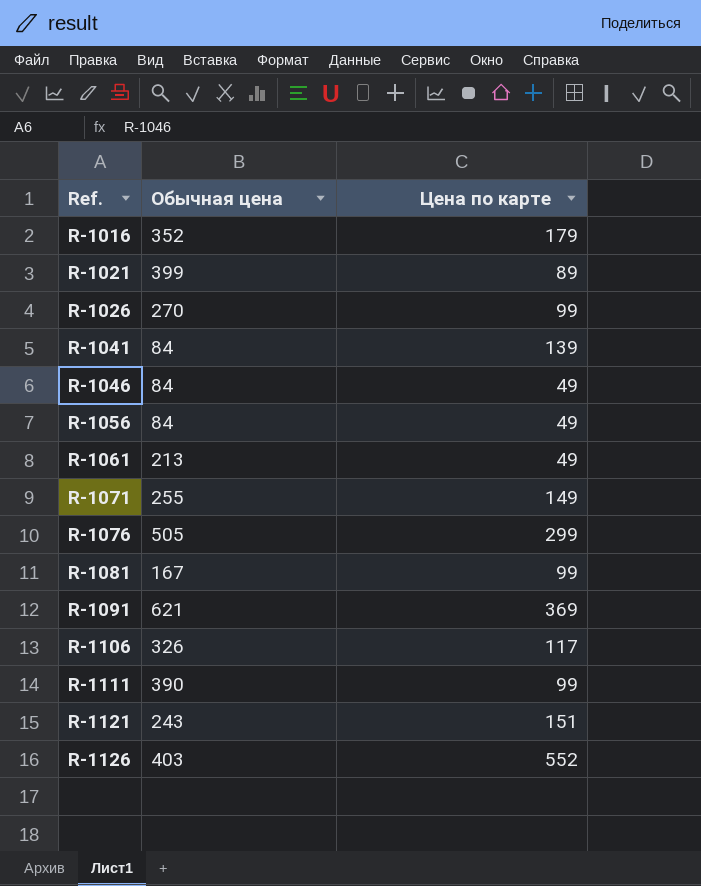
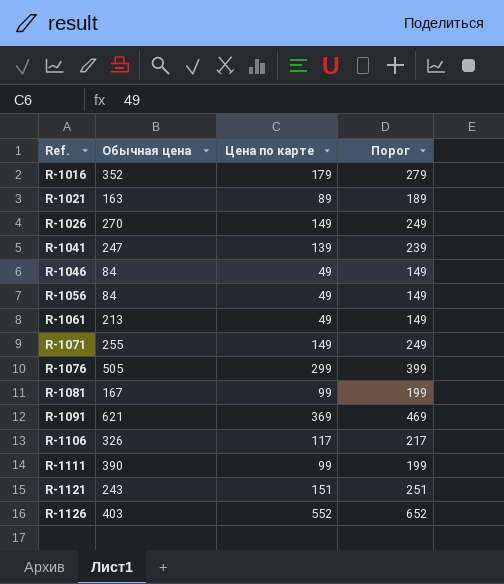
column Порог | formula: none -> [Цена по карте] + 100
R-1021 | Обычная цена: 399 -> 163
R-1026 | Цена по карте: 99 -> 149
R-1041 | Обычная цена: 84 -> 247

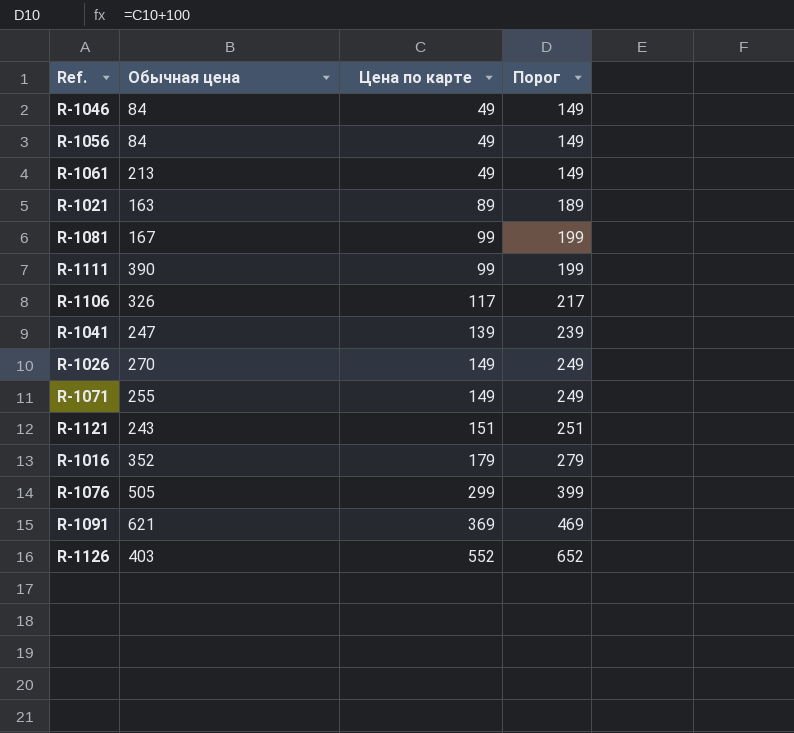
row order: Ref. ascending -> Цена по карте ascending

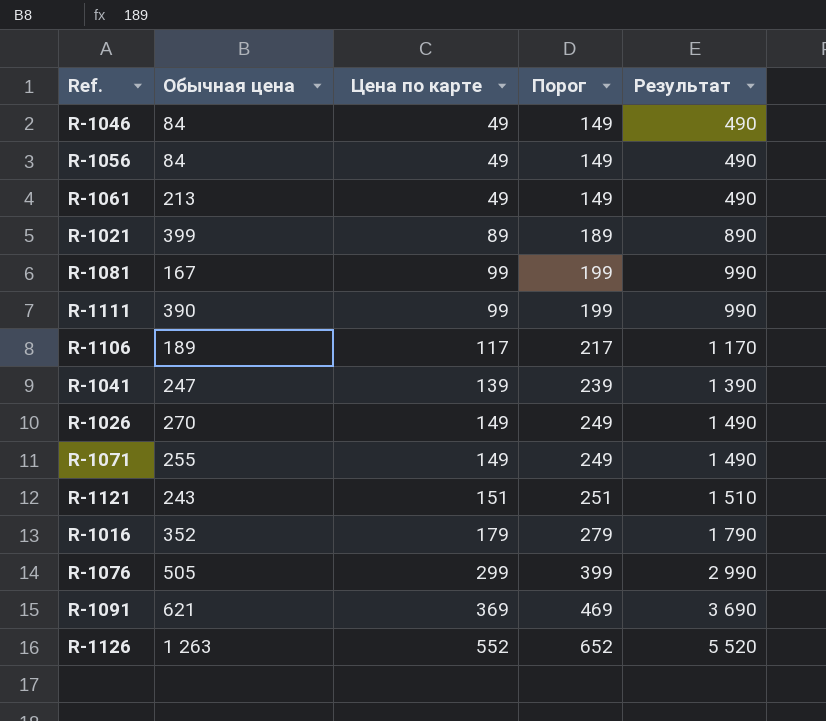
column Результат | formula: none -> [Цена по карте] * 10
R-1021 | Обычная цена: 163 -> 399
R-1106 | Обычная цена: 326 -> 189
R-1126 | Обычная цена: 403 -> 1 263

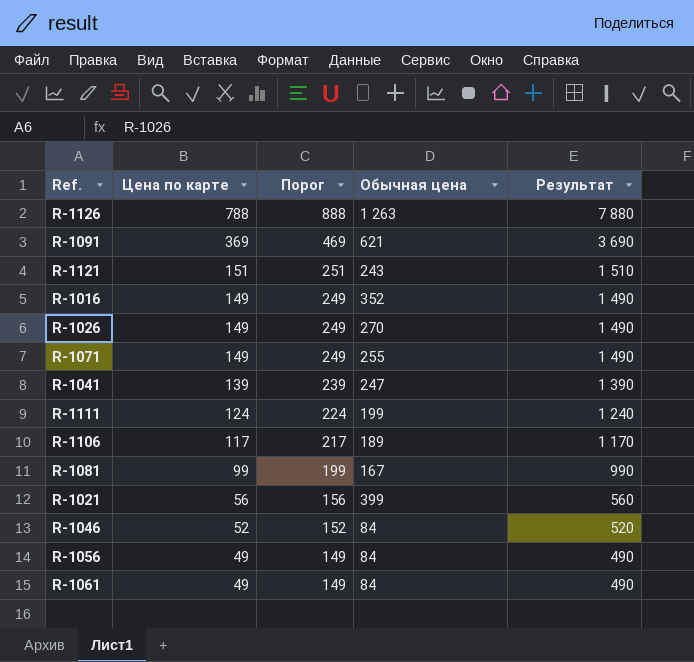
row order: Цена по карте ascending -> Цена по карте descending
column Обычная цена | position: 2 -> 4
row R-1076: 505 | 299 | 399 | 2 990 -> none
R-1126 | Цена по карте: 552 -> 788
R-1126 | Порог: 652 -> 888
R-1126 | Результат: 5 520 -> 7 880
R-1016 | Цена по карте: 179 -> 149
R-1016 | Порог: 279 -> 249
R-1016 | Результат: 1 790 -> 1 490
R-1111 | Цена по карте: 99 -> 124
R-1111 | Порог: 199 -> 224
R-1111 | Обычная цена: 390 -> 199
R-1111 | Результат: 990 -> 1 240
R-1021 | Цена по карте: 89 -> 56
R-1021 | Порог: 189 -> 156
R-1021 | Результат: 890 -> 560
R-1046 | Цена по карте: 49 -> 52
R-1046 | Порог: 149 -> 152
R-1046 | Результат: 490 -> 520
R-1061 | Обычная цена: 213 -> 84

